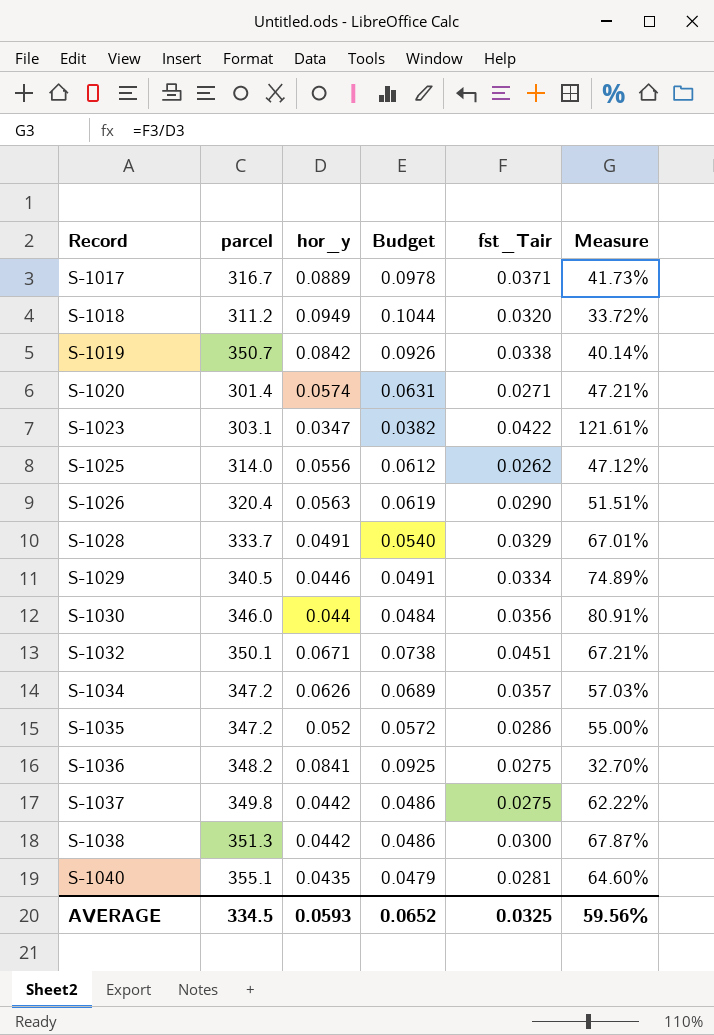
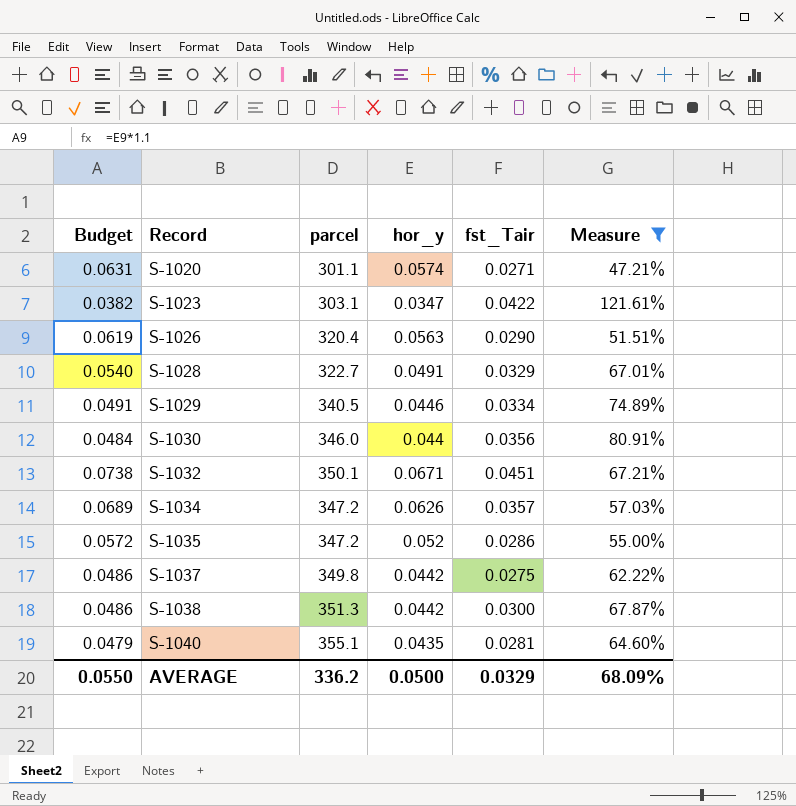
filter: none -> Measure >= 47.21%
column Budget | position: 4 -> 1
S-1020 | parcel: 301.4 -> 301.1
S-1028 | parcel: 333.7 -> 322.7
AVERAGE | Budget: 0.0652 -> 0.0550
AVERAGE | parcel: 334.5 -> 336.2
AVERAGE | hor_y: 0.0593 -> 0.0500
AVERAGE | fst_Tair: 0.0325 -> 0.0329
AVERAGE | Measure: 59.56% -> 68.09%

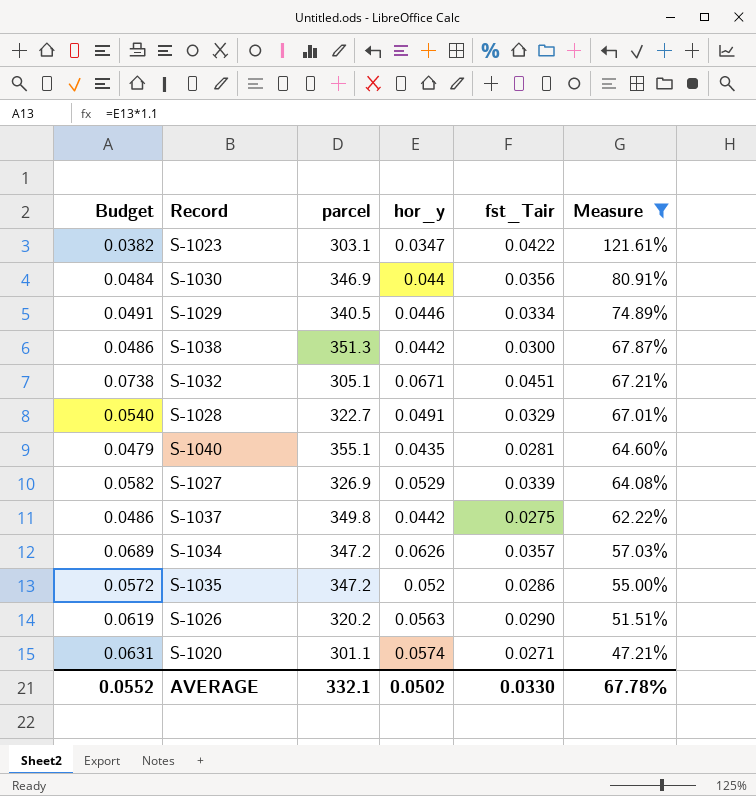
row order: Record ascending -> Measure descending
S-1030 | parcel: 346.0 -> 346.9
S-1032 | parcel: 350.1 -> 305.1
row S-1027: none -> 0.0582 | 326.9 | 0.0529 | 0.0339 | 64.08%
S-1026 | parcel: 320.4 -> 320.2
AVERAGE | Budget: 0.0550 -> 0.0552
AVERAGE | parcel: 336.2 -> 332.1
AVERAGE | hor_y: 0.0500 -> 0.0502
AVERAGE | fst_Tair: 0.0329 -> 0.0330
AVERAGE | Measure: 68.09% -> 67.78%

